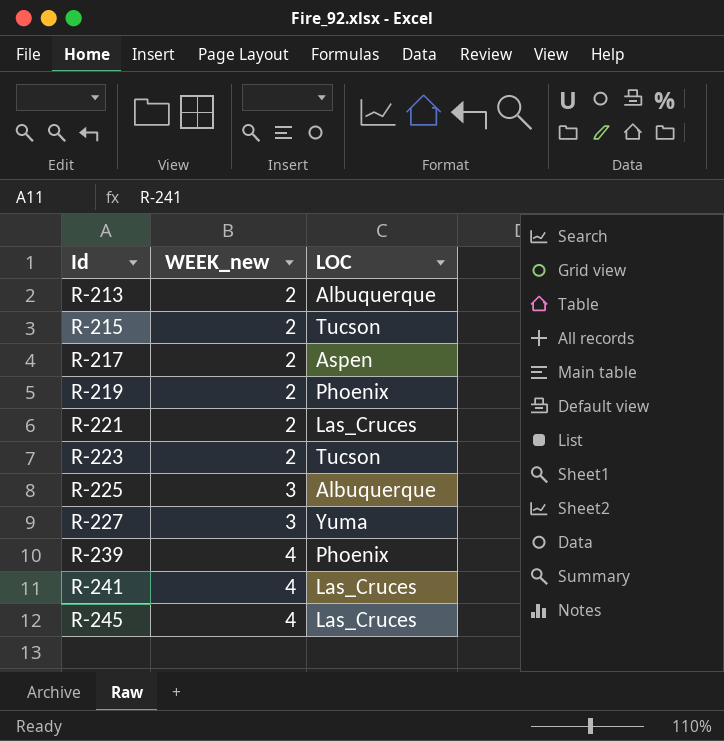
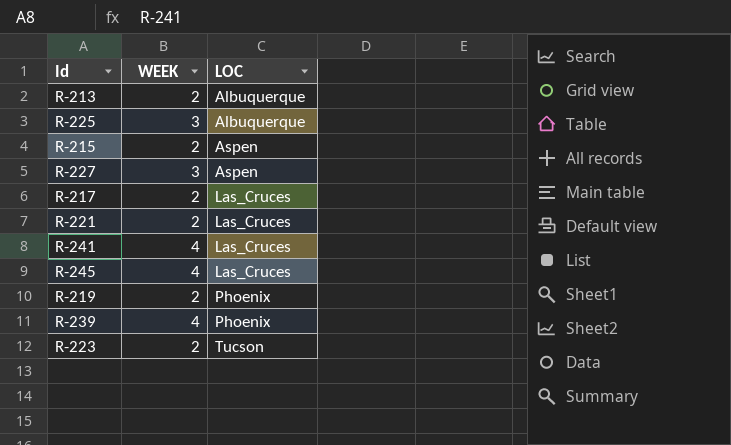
row order: Id ascending -> LOC ascending
column name: WEEK_new -> WEEK
R-215 | LOC: Tucson -> Aspen
R-227 | LOC: Yuma -> Aspen
R-217 | LOC: Aspen -> Las_Cruces

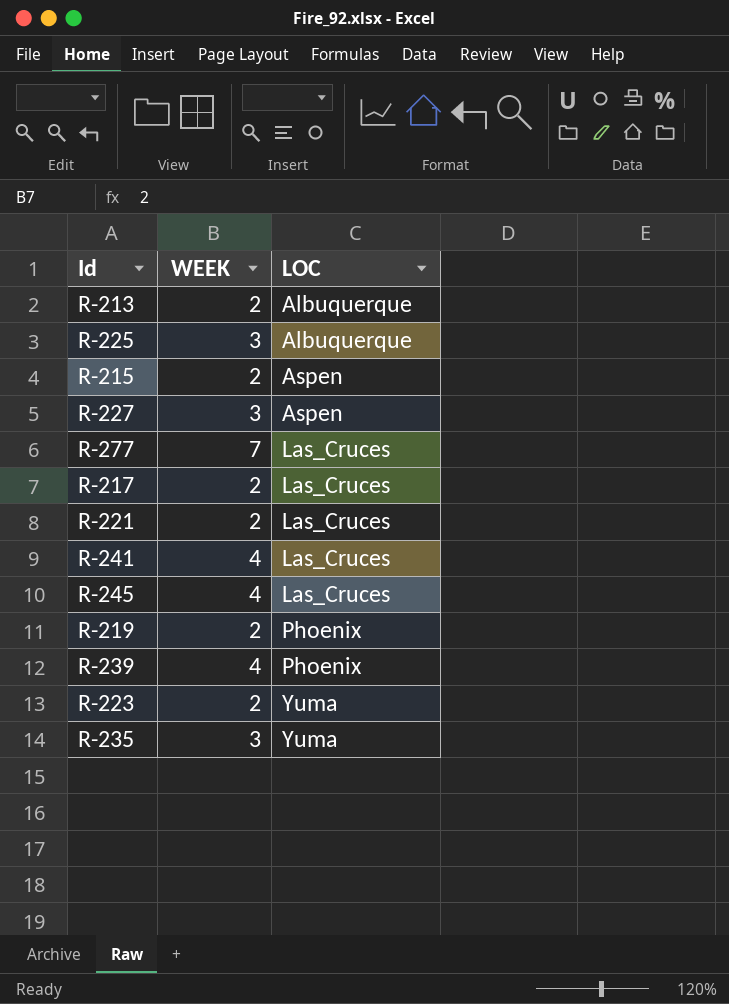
row R-277: none -> 7 | Las_Cruces
R-223 | LOC: Tucson -> Yuma
row R-235: none -> 3 | Yuma

